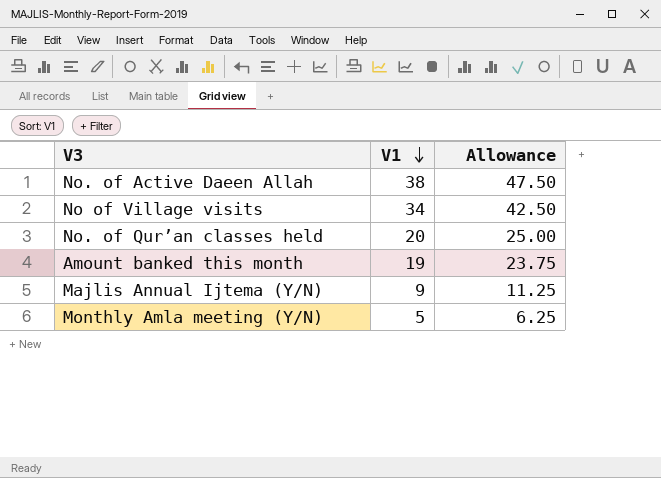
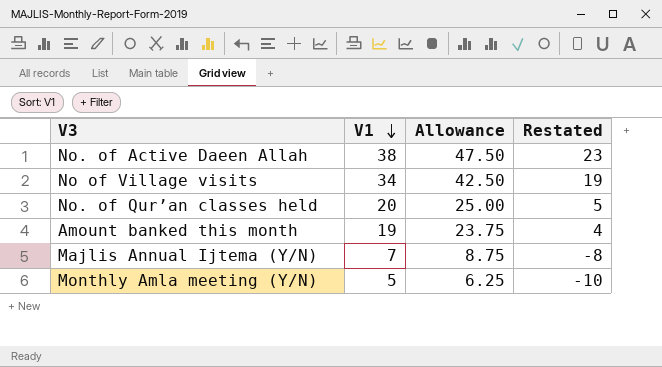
column Restated | formula: none -> [V1] - 15
Majlis Annual Ijtema (Y/N) | V1: 9 -> 7
Majlis Annual Ijtema (Y/N) | Allowance: 11.25 -> 8.75

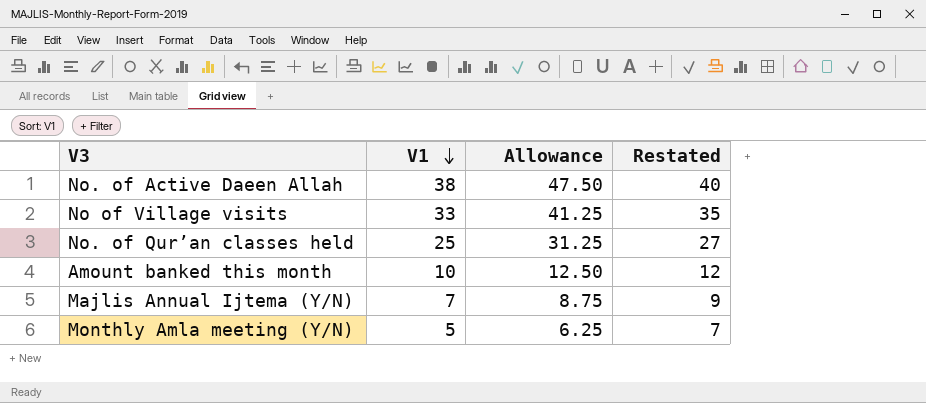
column Restated | formula: [V1] - 15 -> [V1] + 2
No of Village visits | V1: 34 -> 33
No of Village visits | Allowance: 42.50 -> 41.25
No. of Qur’an classes held | V1: 20 -> 25
No. of Qur’an classes held | Allowance: 25.00 -> 31.25
Amount banked this month | V1: 19 -> 10
Amount banked this month | Allowance: 23.75 -> 12.50

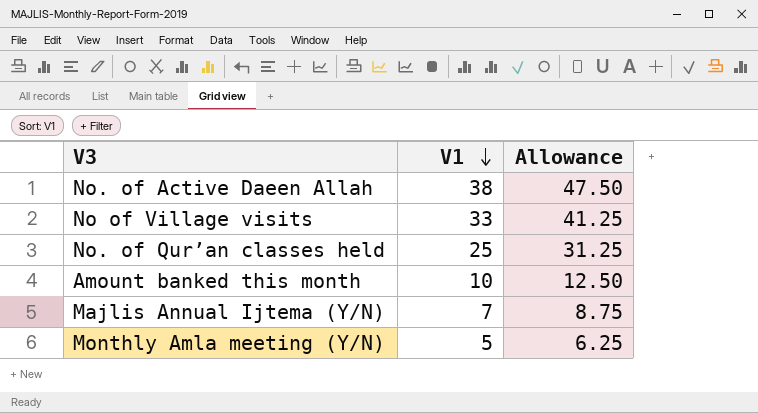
column Restated | formula: [V1] + 2 -> none

